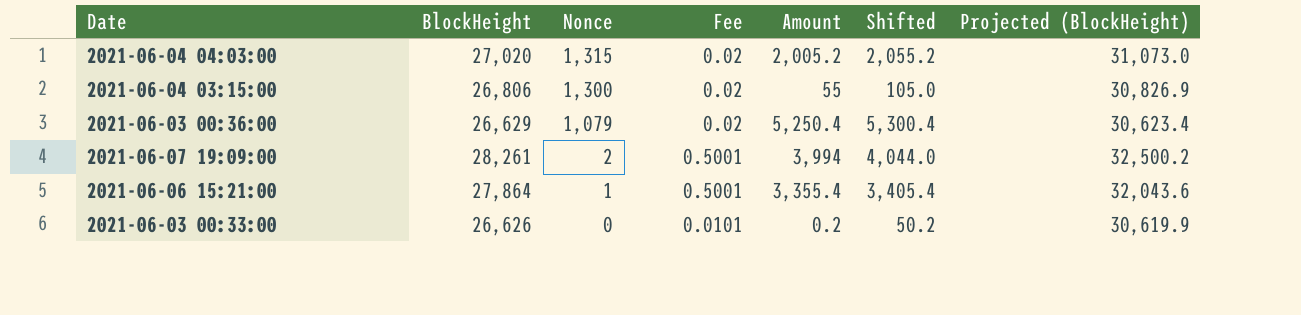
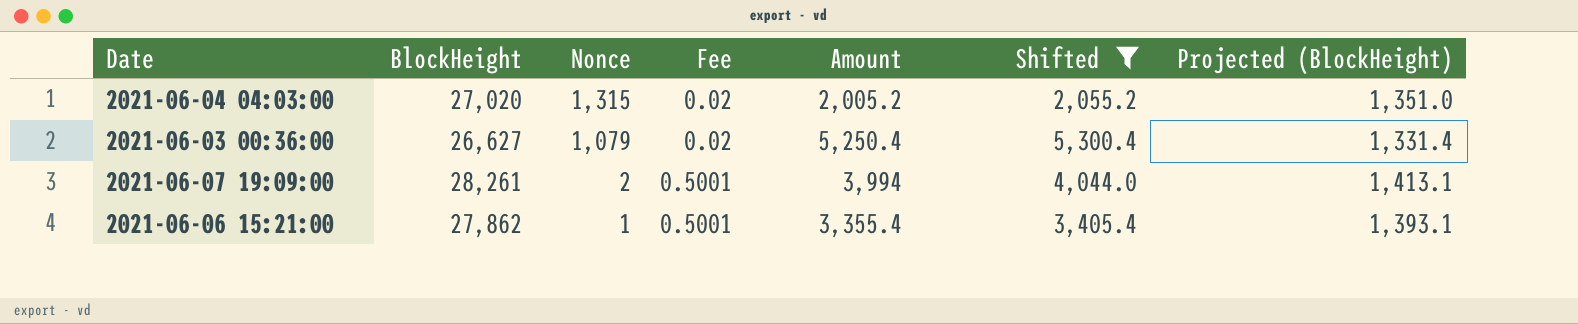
filter: none -> Shifted >= 2,055.2
column Projected (BlockHeight) | formula: [BlockHeight] * 1.15 -> [BlockHeight] * 0.05
2021-06-03 00:36:00 | BlockHeight: 26,629 -> 26,627
2021-06-06 15:21:00 | BlockHeight: 27,864 -> 27,862

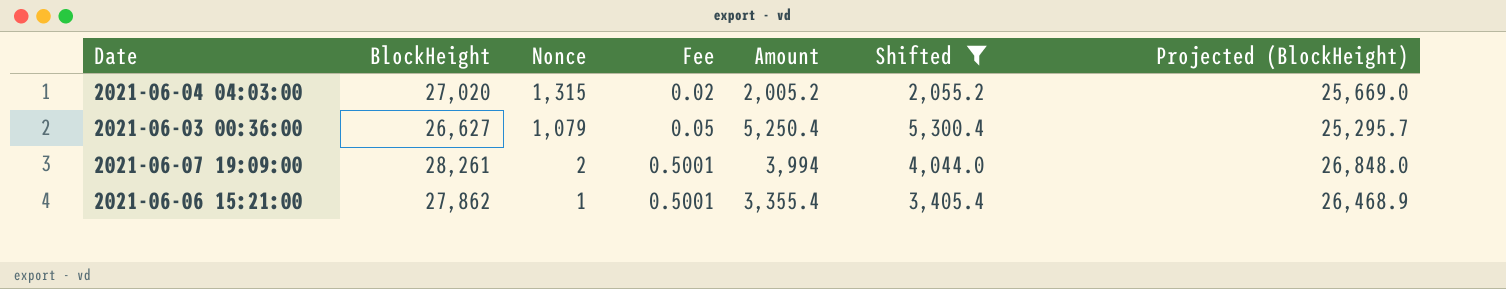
column Projected (BlockHeight) | formula: [BlockHeight] * 0.05 -> [BlockHeight] * 0.95
2021-06-03 00:36:00 | Fee: 0.02 -> 0.05

